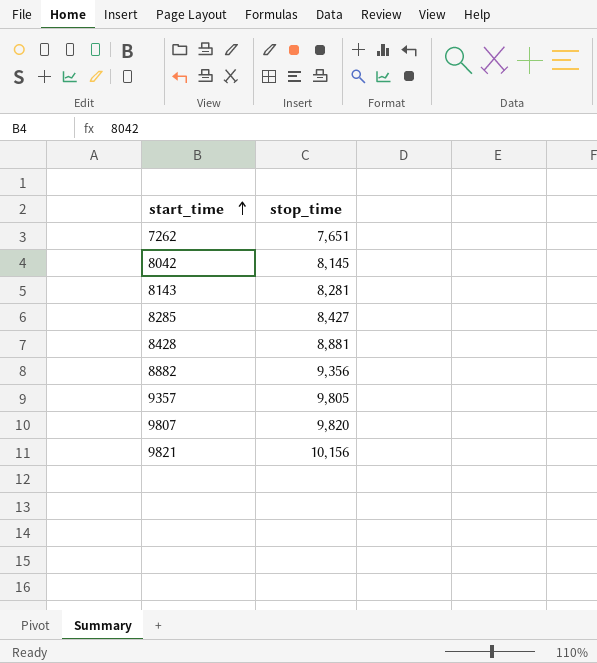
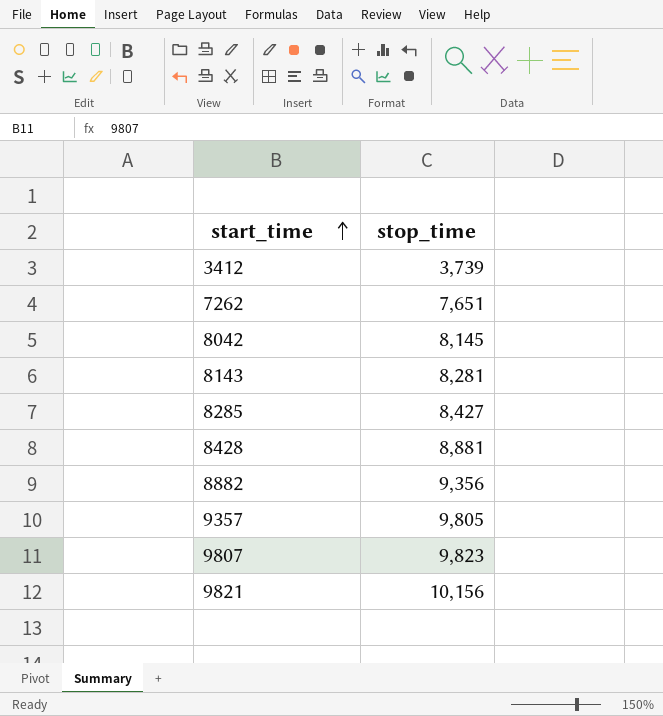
row 3412: none -> 3,739
9807 | stop_time: 9,820 -> 9,823

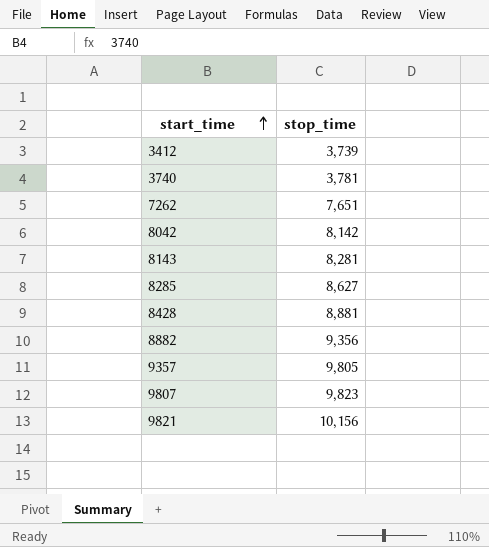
row 3740: none -> 3,781
8042 | stop_time: 8,145 -> 8,142
8285 | stop_time: 8,427 -> 8,627

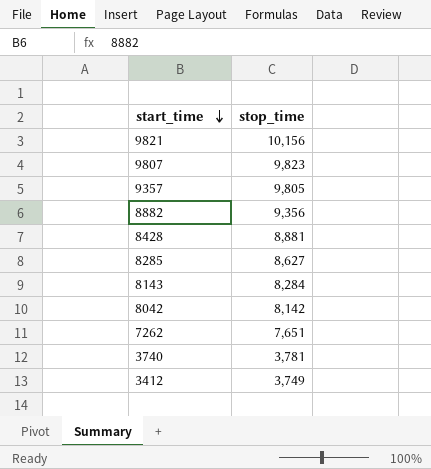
row order: start_time ascending -> start_time descending
8143 | stop_time: 8,281 -> 8,284
3412 | stop_time: 3,739 -> 3,749

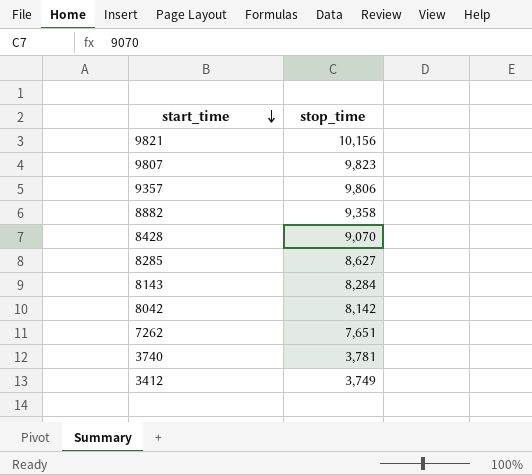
9357 | stop_time: 9,805 -> 9,806
8882 | stop_time: 9,356 -> 9,358
8428 | stop_time: 8,881 -> 9,070

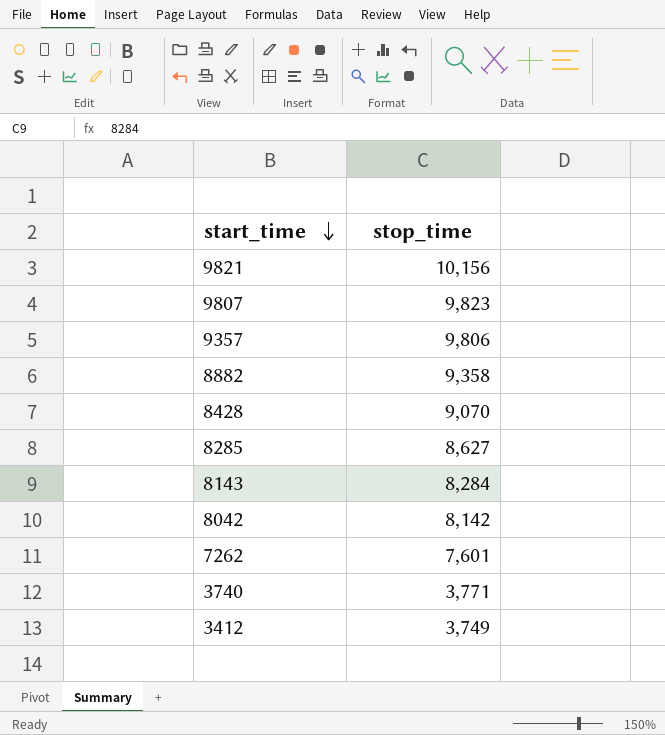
7262 | stop_time: 7,651 -> 7,601
3740 | stop_time: 3,781 -> 3,771

